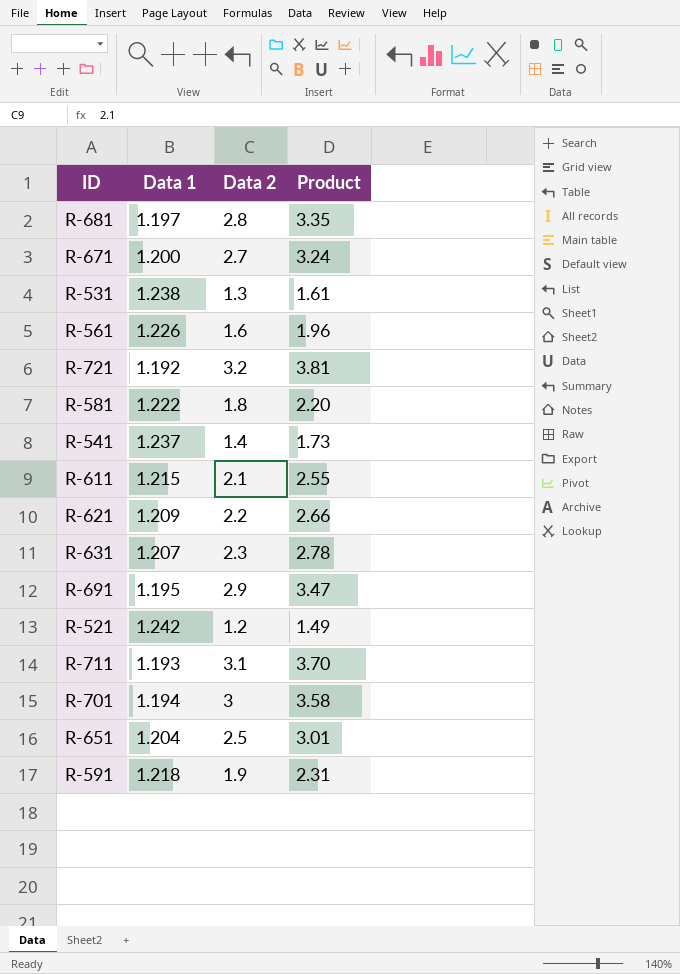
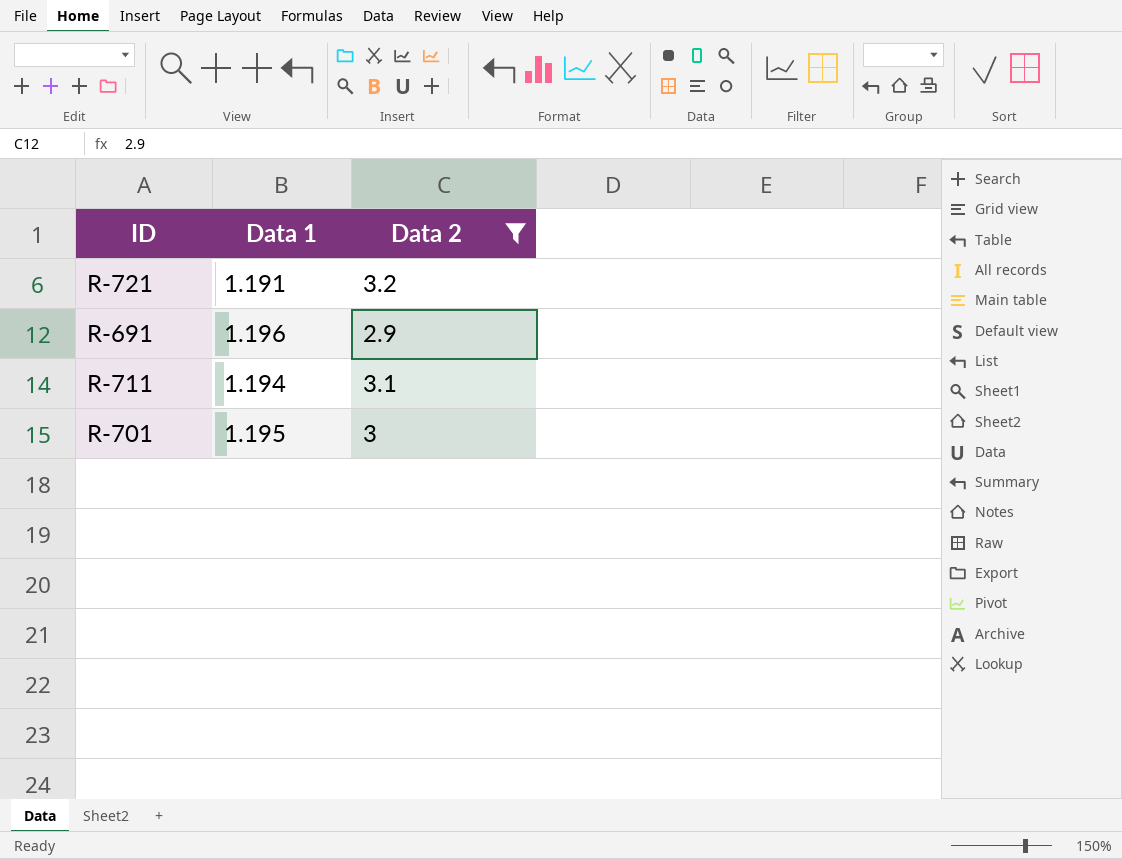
filter: none -> Data 2 >= 2.9
column Product | formula: [Data 1] * [Data 2] -> none
R-721 | Data 1: 1.192 -> 1.191
R-691 | Data 1: 1.195 -> 1.196
R-711 | Data 1: 1.193 -> 1.194
R-701 | Data 1: 1.194 -> 1.195

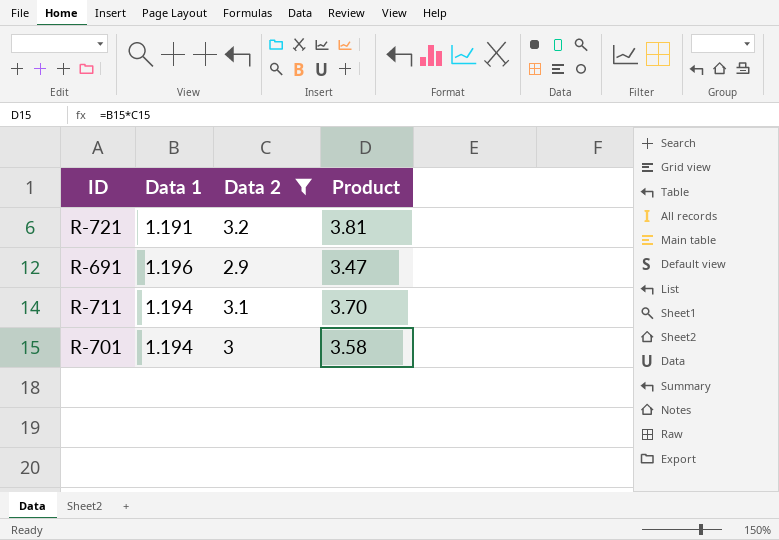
column Product | formula: none -> [Data 1] * [Data 2]
R-701 | Data 1: 1.195 -> 1.194

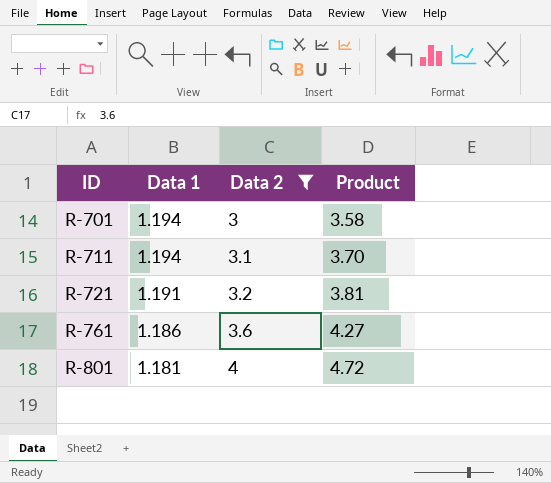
row order: none -> ID ascending
row R-691: 1.196 | 2.9 | 3.47 -> none
row R-761: none -> 1.186 | 3.6 | 4.27
row R-801: none -> 1.181 | 4 | 4.72

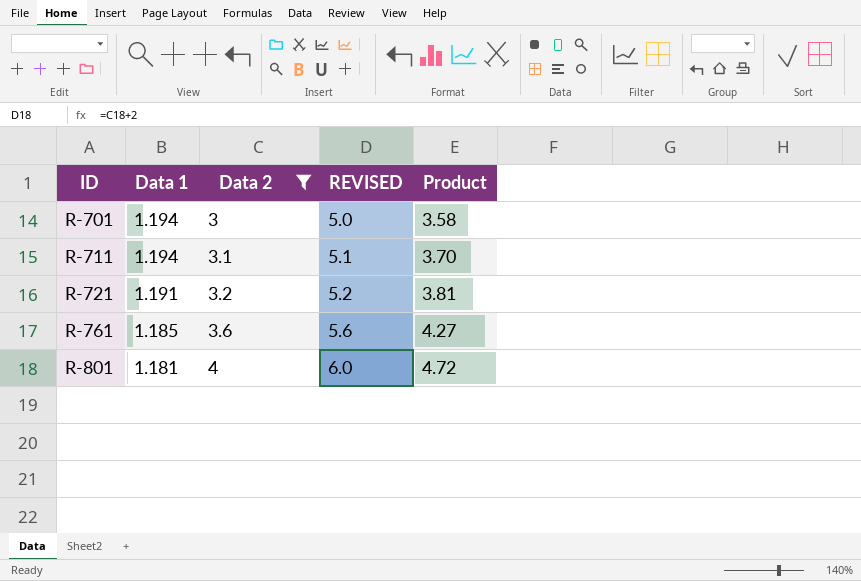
column REVISED | formula: none -> [Data 2] + 2
R-761 | Data 1: 1.186 -> 1.185

